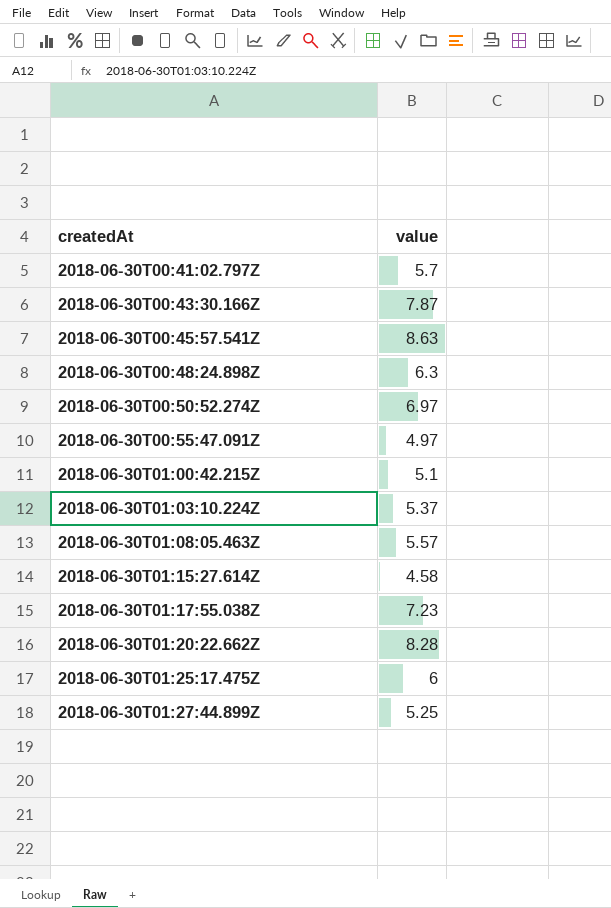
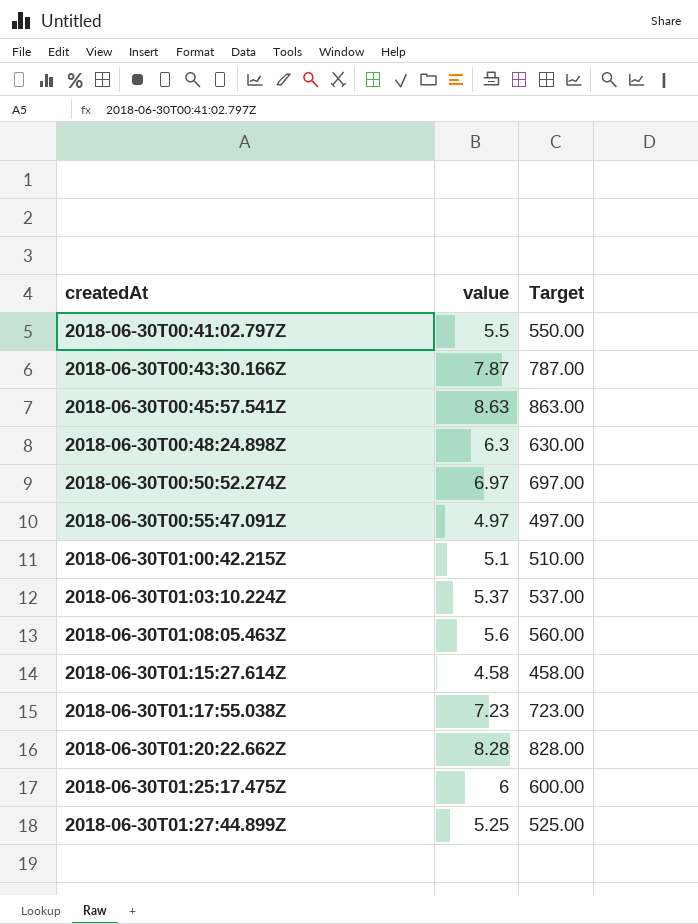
column Target | formula: none -> [value] * 100
2018-06-30T00:41:02.797Z | value: 5.7 -> 5.5
2018-06-30T01:08:05.463Z | value: 5.57 -> 5.6

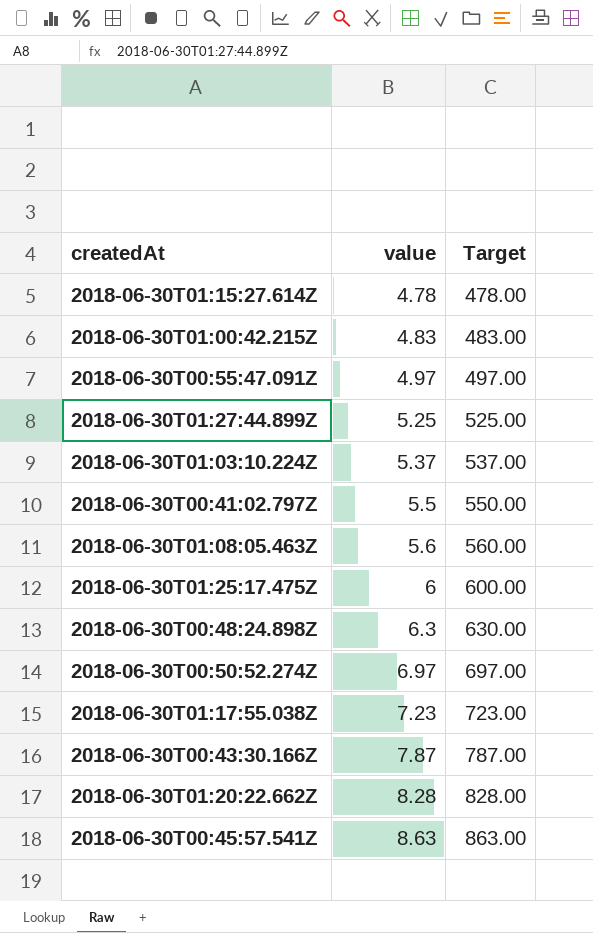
row order: createdAt ascending -> value ascending
2018-06-30T01:15:27.614Z | value: 4.58 -> 4.78
2018-06-30T01:15:27.614Z | Target: 458.00 -> 478.00
2018-06-30T01:00:42.215Z | value: 5.1 -> 4.83
2018-06-30T01:00:42.215Z | Target: 510.00 -> 483.00

